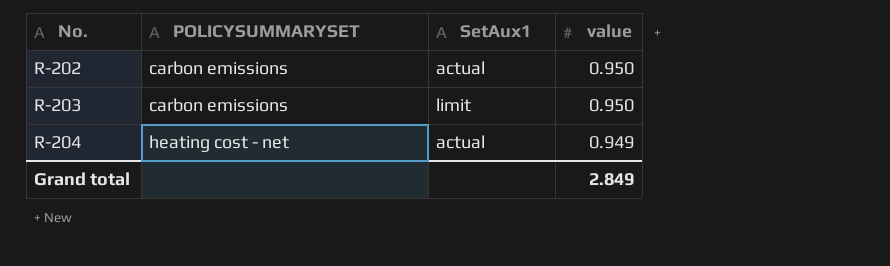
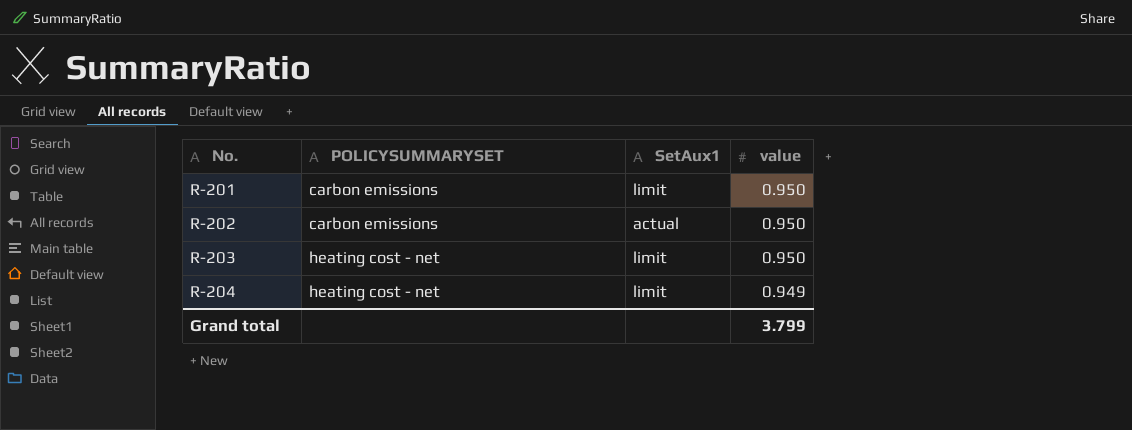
row R-201: none -> carbon emissions | limit | 0.950
R-203 | POLICYSUMMARYSET: carbon emissions -> heating cost - net
R-204 | SetAux1: actual -> limit
Grand total | value: 2.849 -> 3.799

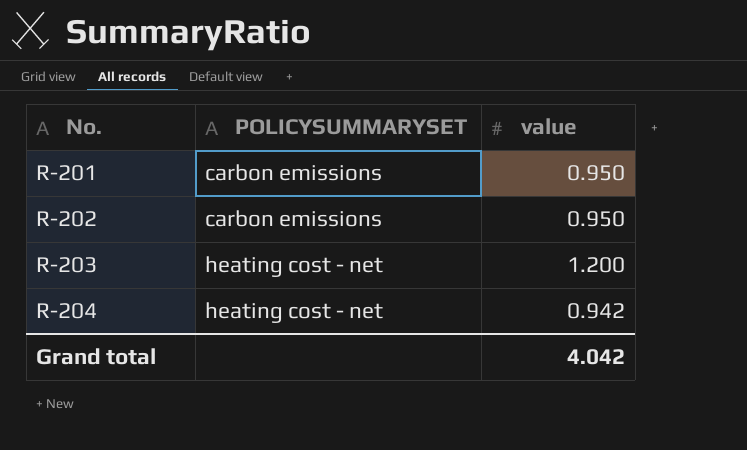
column SetAux1 | position: 3 -> none
R-203 | value: 0.950 -> 1.200
R-204 | value: 0.949 -> 0.942
Grand total | value: 3.799 -> 4.042

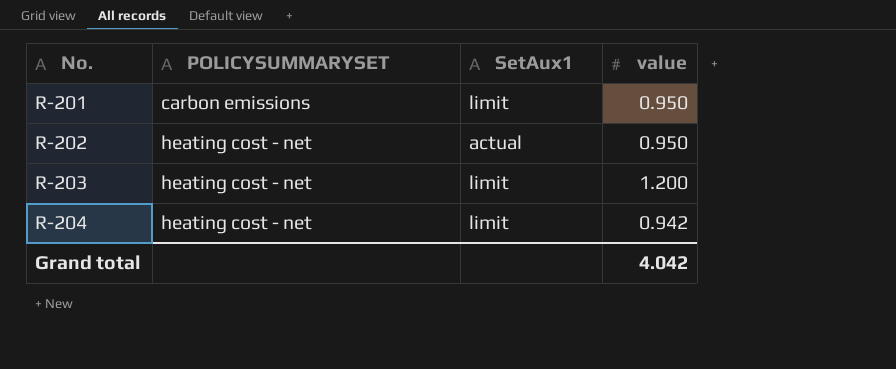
column SetAux1 | position: none -> 3
R-202 | POLICYSUMMARYSET: carbon emissions -> heating cost - net

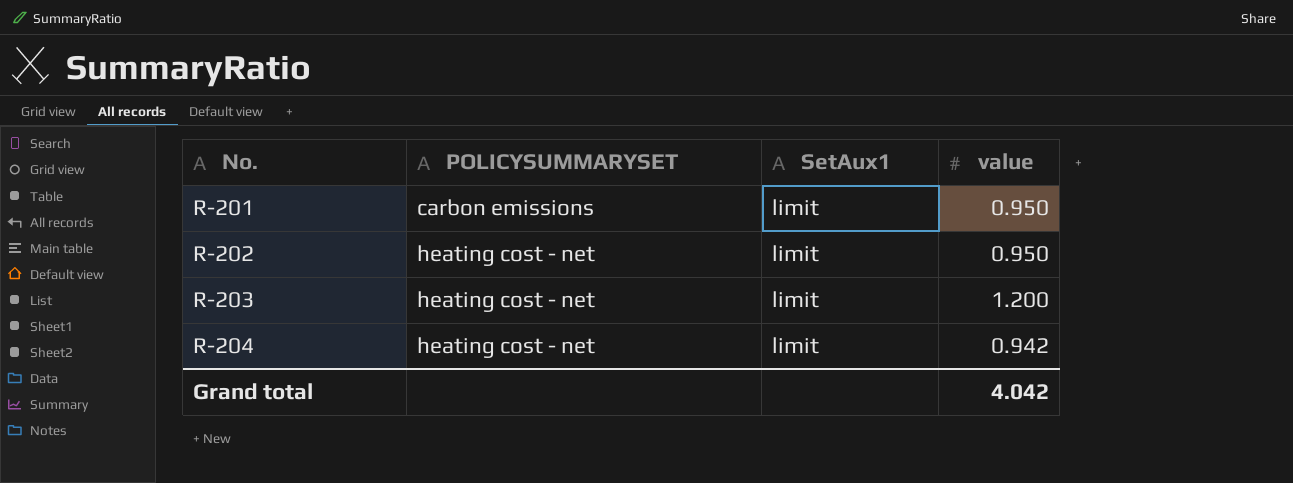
R-202 | SetAux1: actual -> limit

